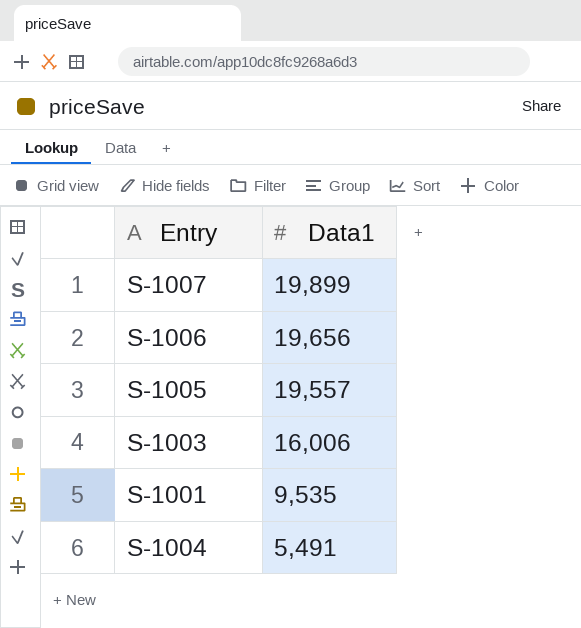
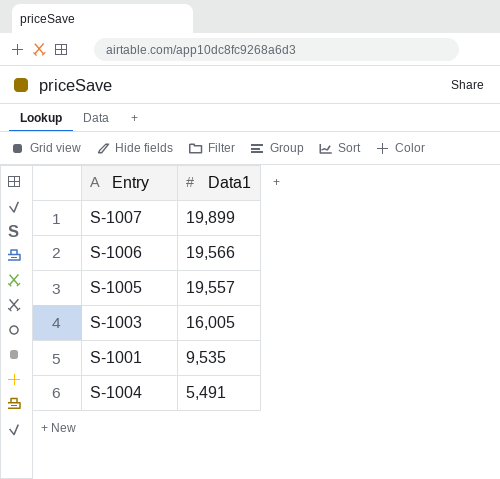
S-1006 | Data1: 19,656 -> 19,566
S-1003 | Data1: 16,006 -> 16,005

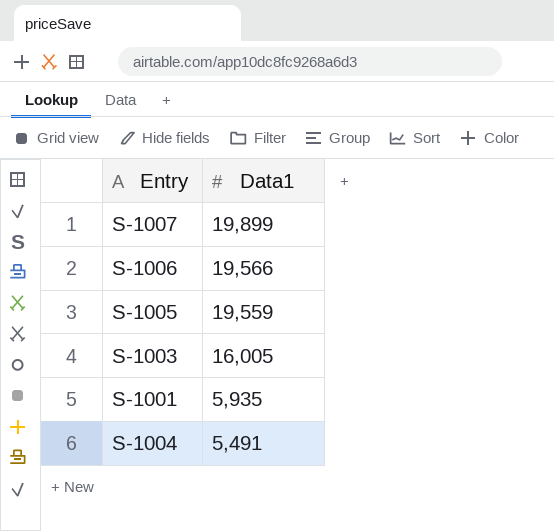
S-1005 | Data1: 19,557 -> 19,559
S-1001 | Data1: 9,535 -> 5,935

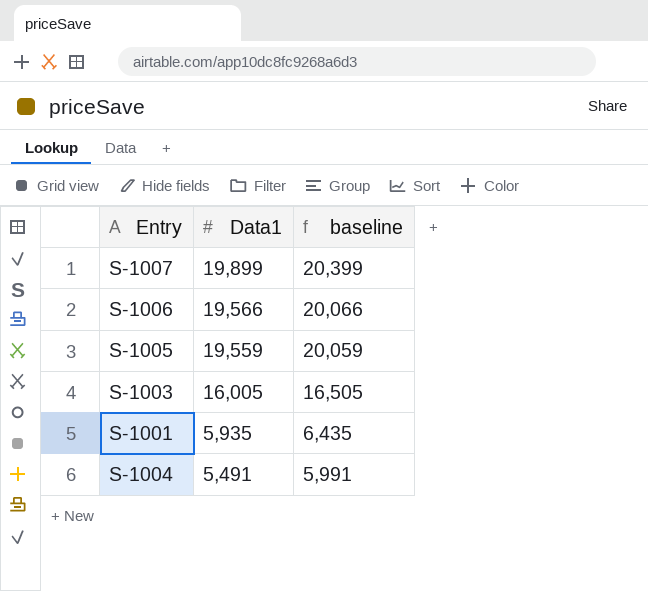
column baseline | formula: none -> [Data1] + 500

